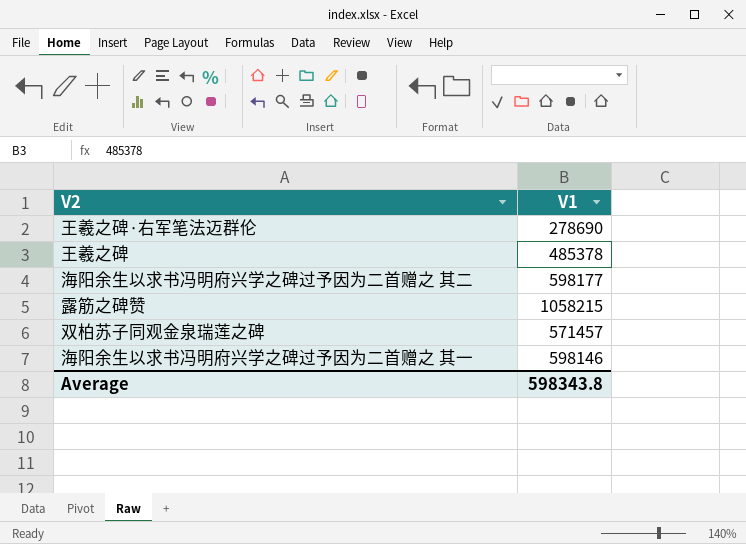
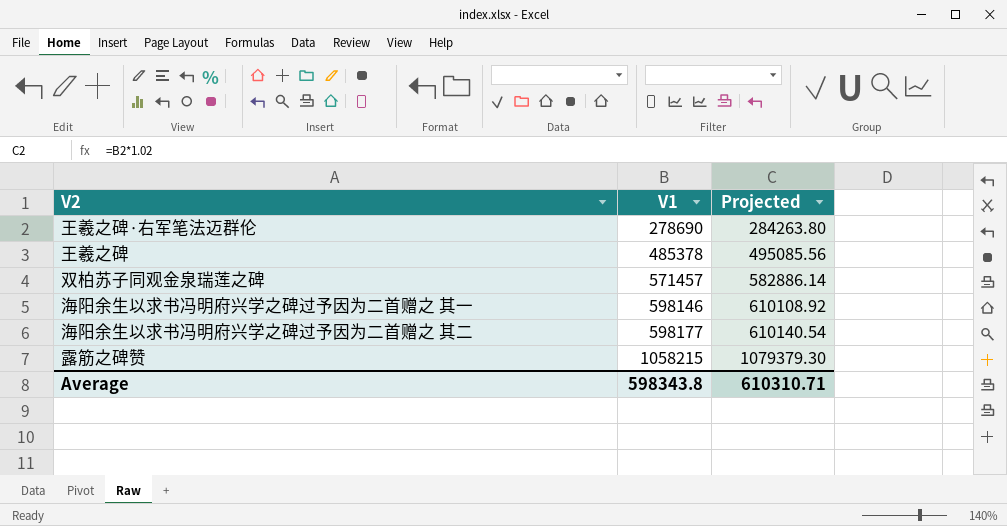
row order: none -> V1 ascending
column Projected | formula: none -> [V1] * 1.02

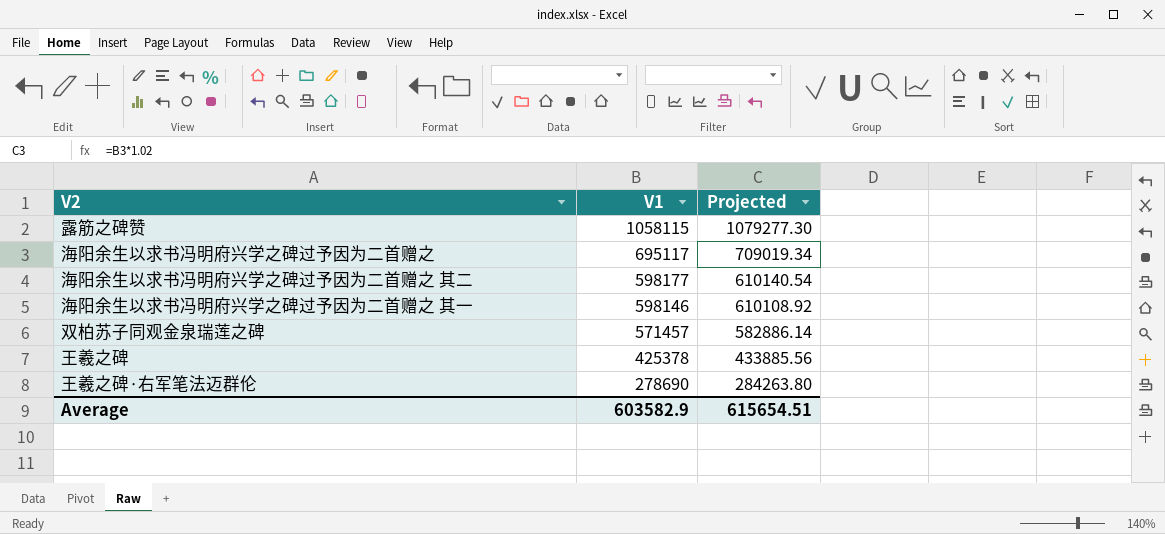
row order: V1 ascending -> V1 descending
露筋之碑赞 | V1: 1058215 -> 1058115
露筋之碑赞 | Projected: 1079379.30 -> 1079277.30
row 海阳余生以求书冯明府兴学之碑过予因为二首赠之: none -> 695117 | 709019.34
王羲之碑 | V1: 485378 -> 425378
王羲之碑 | Projected: 495085.56 -> 433885.56
Average | V1: 598343.8 -> 603582.9
Average | Projected: 610310.71 -> 615654.51

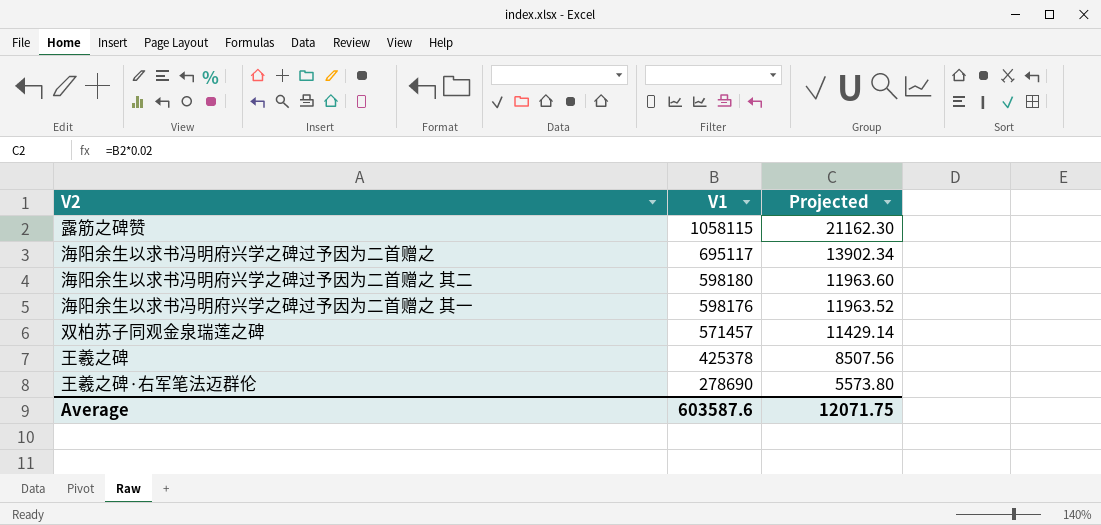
column Projected | formula: [V1] * 1.02 -> [V1] * 0.02
海阳余生以求书冯明府兴学之碑过予因为二首赠之 其二 | V1: 598177 -> 598180
海阳余生以求书冯明府兴学之碑过予因为二首赠之 其一 | V1: 598146 -> 598176
Average | V1: 603582.9 -> 603587.6
Average | Projected: 615654.51 -> 12071.75

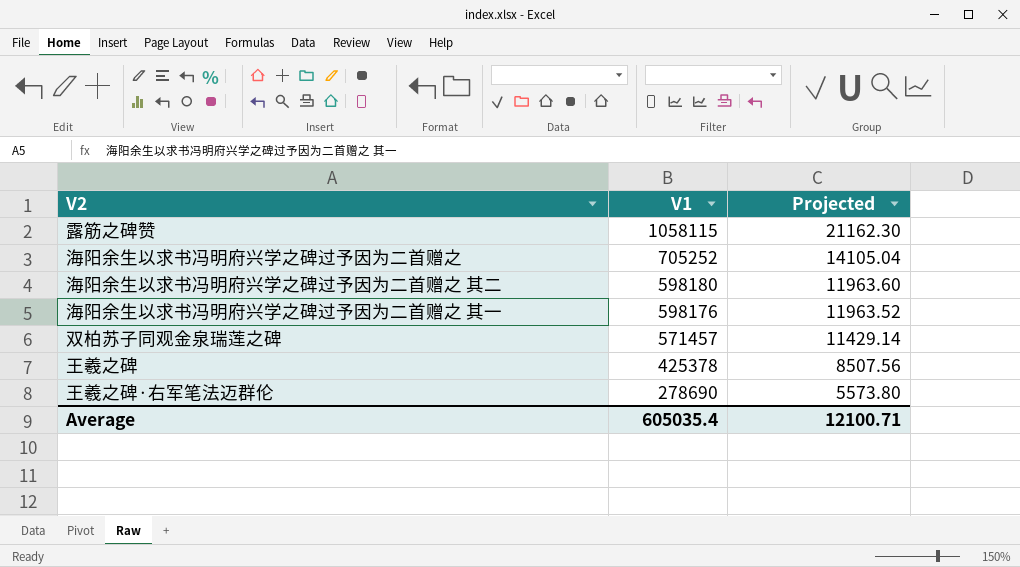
海阳余生以求书冯明府兴学之碑过予因为二首赠之 | V1: 695117 -> 705252
海阳余生以求书冯明府兴学之碑过予因为二首赠之 | Projected: 13902.34 -> 14105.04
Average | V1: 603587.6 -> 605035.4
Average | Projected: 12071.75 -> 12100.71

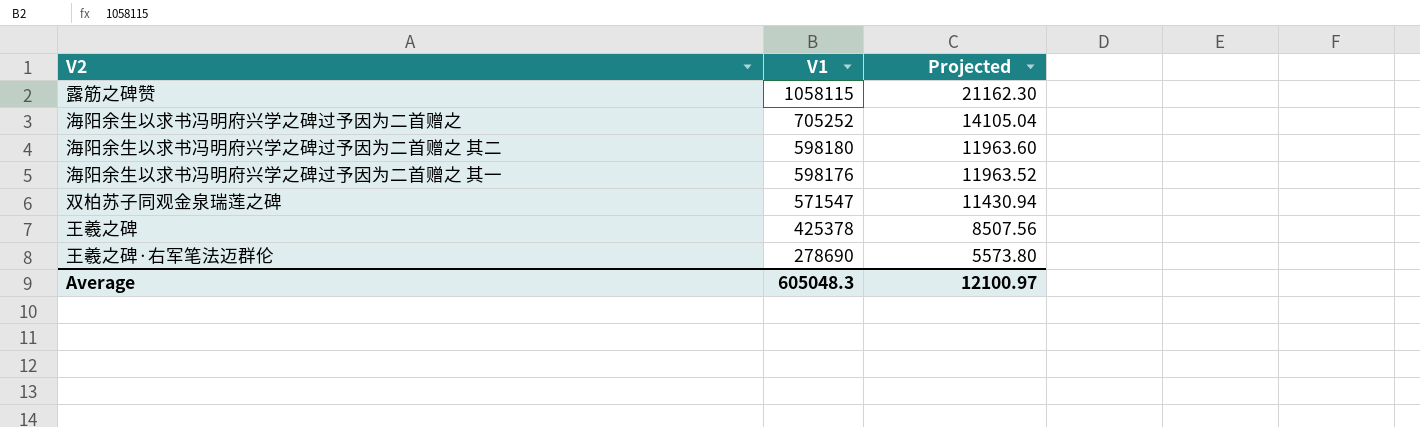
双柏苏子同观金泉瑞莲之碑 | V1: 571457 -> 571547
双柏苏子同观金泉瑞莲之碑 | Projected: 11429.14 -> 11430.94
Average | V1: 605035.4 -> 605048.3
Average | Projected: 12100.71 -> 12100.97

